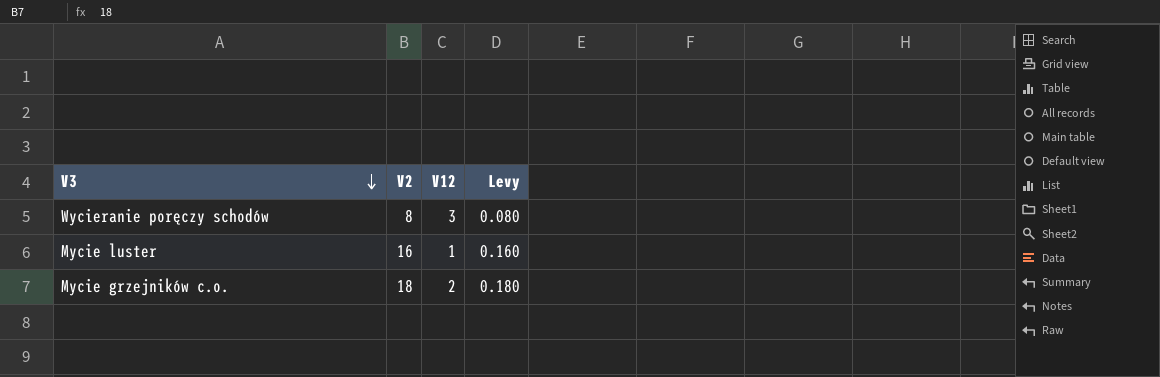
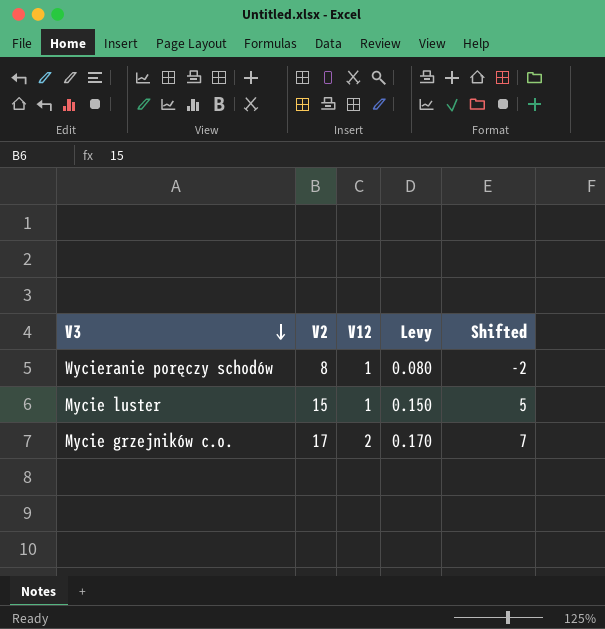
column Shifted | formula: none -> [V2] - 10
Wycieranie poręczy schodów | V12: 3 -> 1
Mycie luster | V2: 16 -> 15
Mycie luster | Levy: 0.160 -> 0.150
Mycie grzejników c.o. | V2: 18 -> 17
Mycie grzejników c.o. | Levy: 0.180 -> 0.170

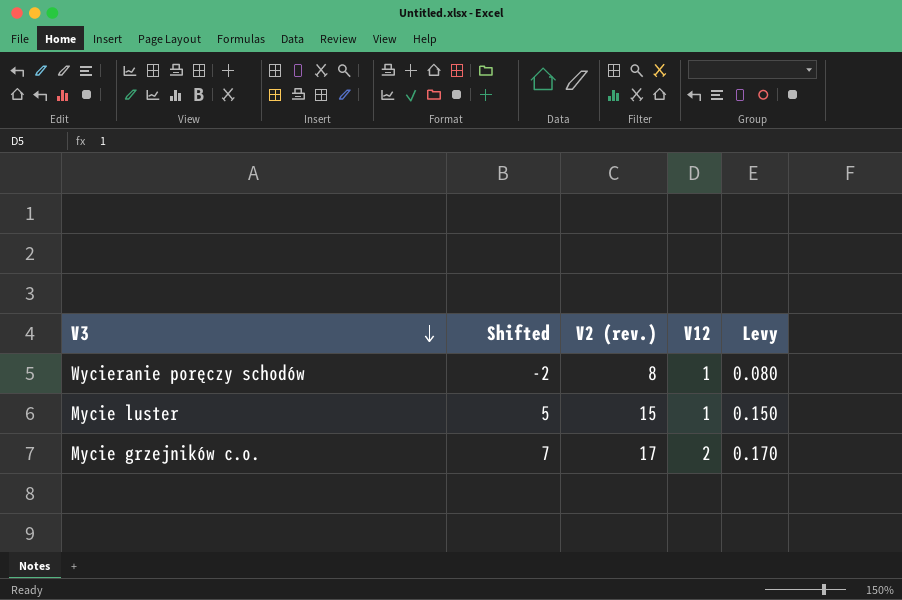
column Shifted | position: 5 -> 2
column name: V2 -> V2 (rev.)

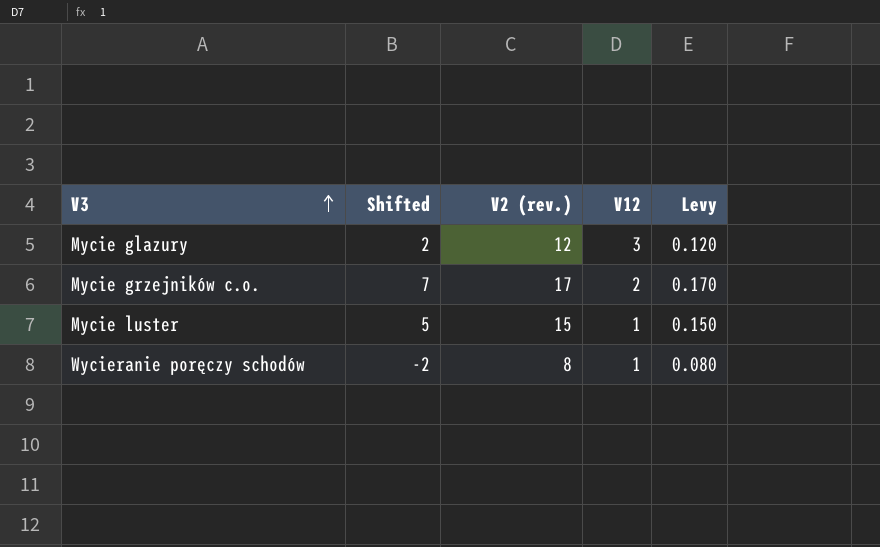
row order: V3 descending -> V3 ascending
row Mycie glazury: none -> 2 | 12 | 3 | 0.120

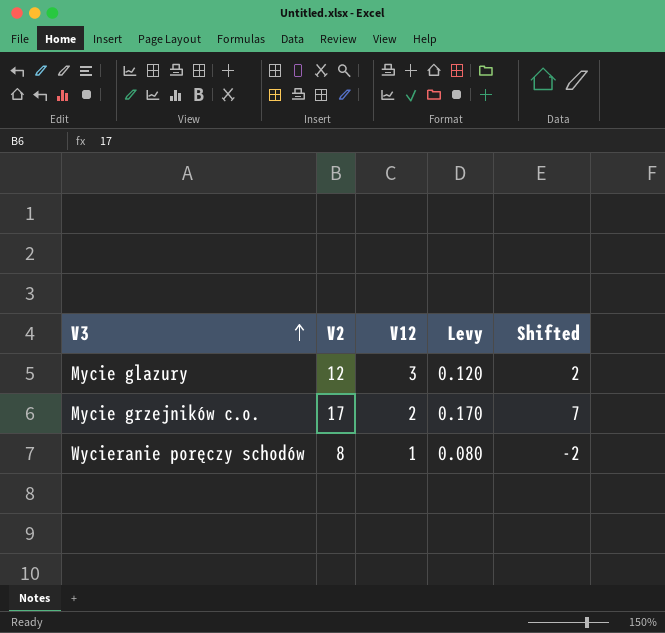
column name: V2 (rev.) -> V2
column Shifted | position: 2 -> 5
row Mycie luster: 5 | 15 | 1 | 0.150 -> none

